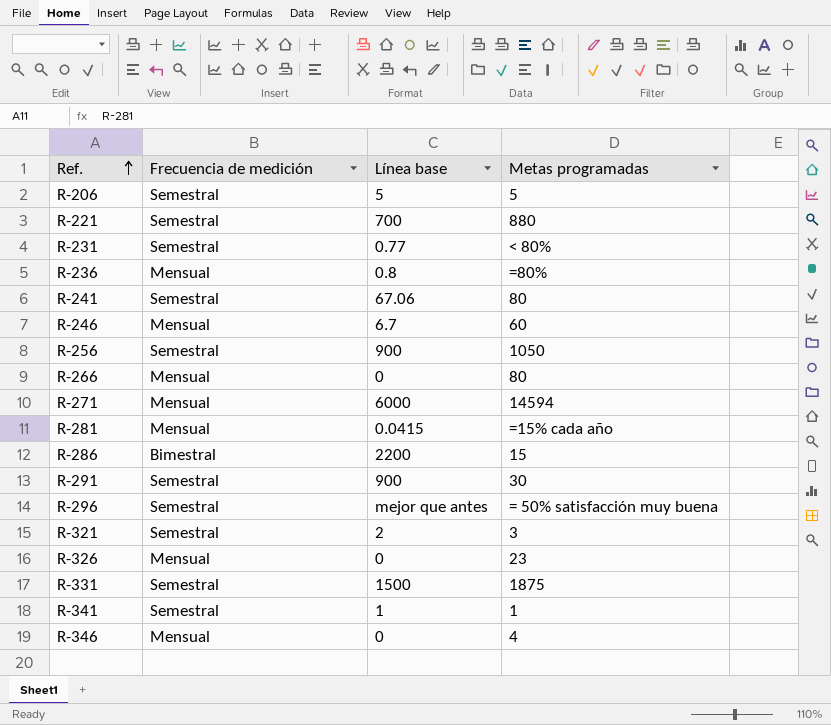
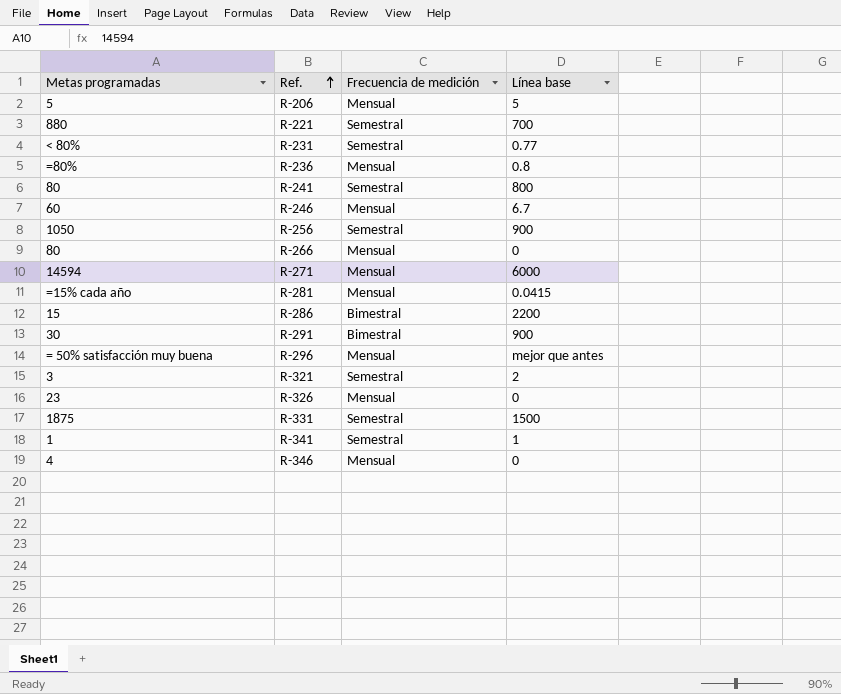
column Metas programadas | position: 4 -> 1
R-206 | Frecuencia de medición: Semestral -> Mensual
R-241 | Línea base: 67.06 -> 800
R-291 | Frecuencia de medición: Semestral -> Bimestral
R-296 | Frecuencia de medición: Semestral -> Mensual

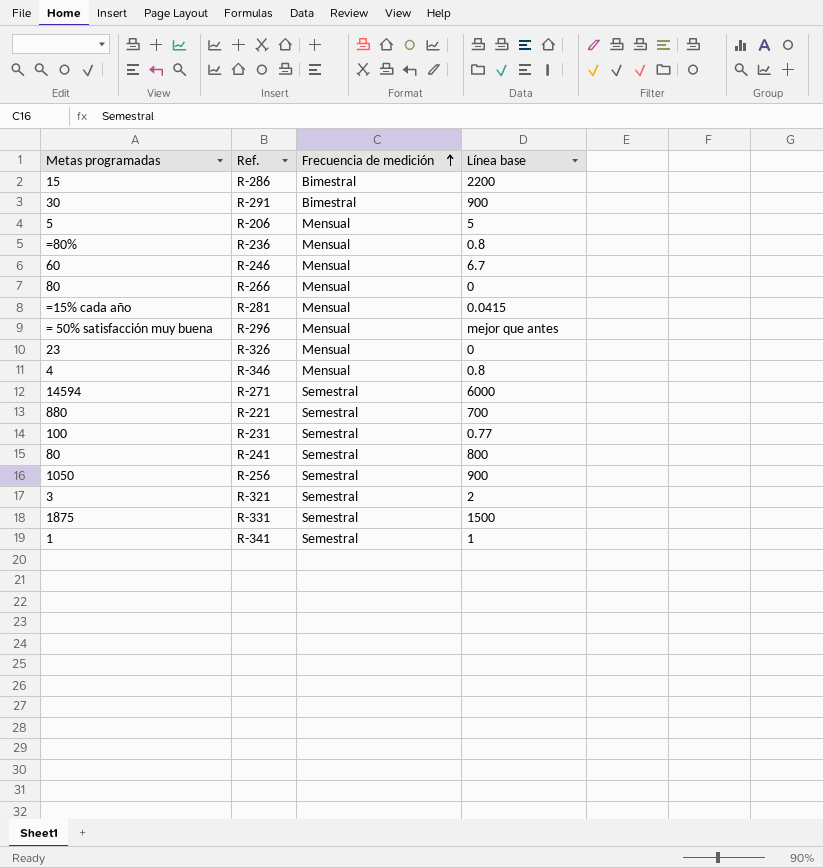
row order: Ref. ascending -> Frecuencia de medición ascending
R-346 | Línea base: 0 -> 0.8
R-271 | Frecuencia de medición: Mensual -> Semestral
R-231 | Metas programadas: < 80% -> 100

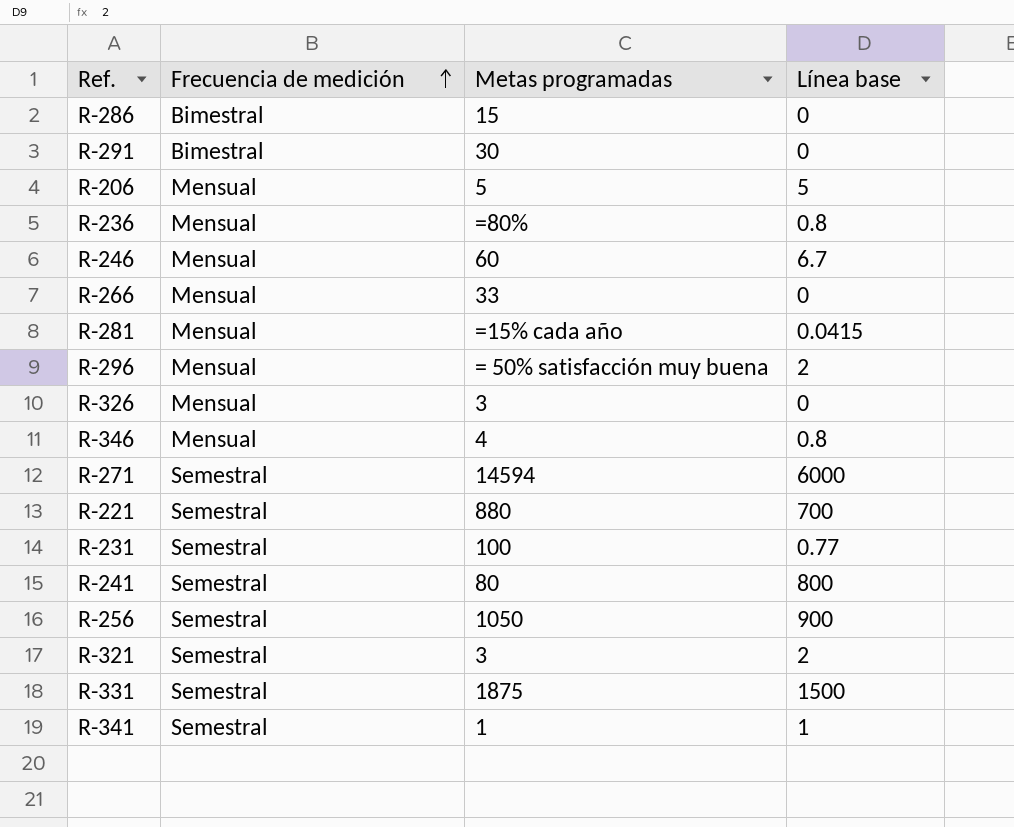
column Metas programadas | position: 1 -> 3
R-286 | Línea base: 2200 -> 0
R-291 | Línea base: 900 -> 0
R-266 | Metas programadas: 80 -> 33
R-296 | Línea base: mejor que antes -> 2
R-326 | Metas programadas: 23 -> 3

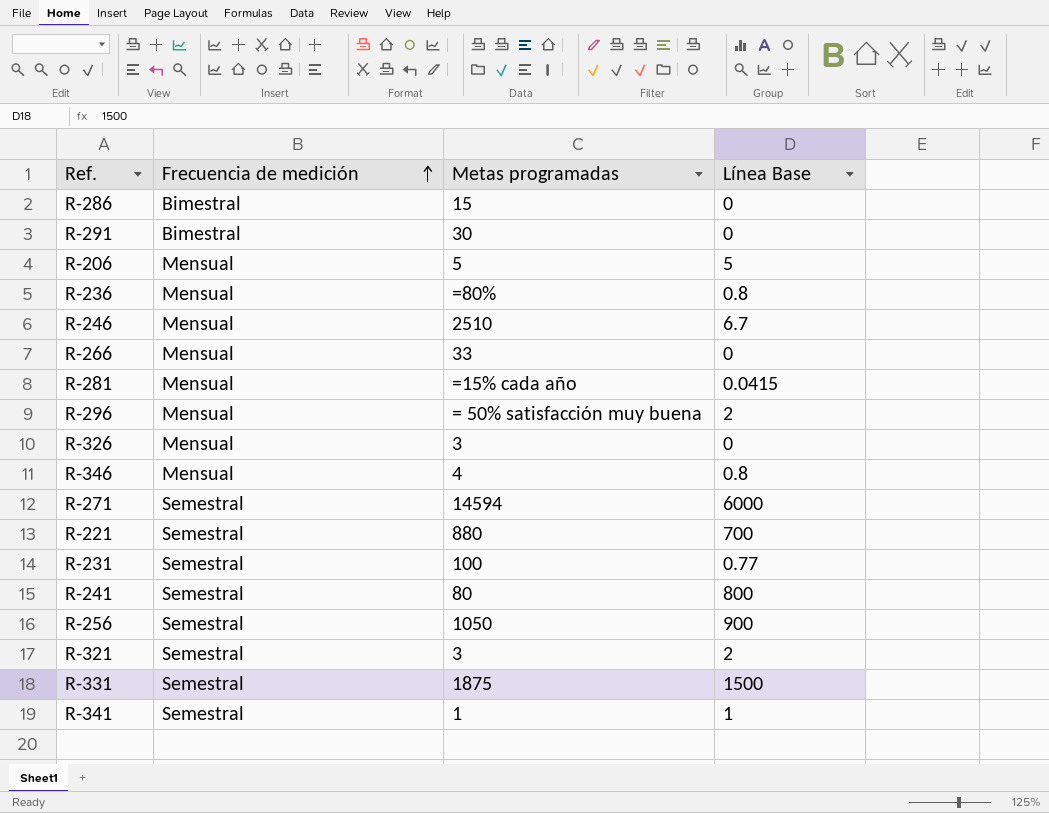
column name: Línea base -> Línea Base
R-246 | Metas programadas: 60 -> 2510

